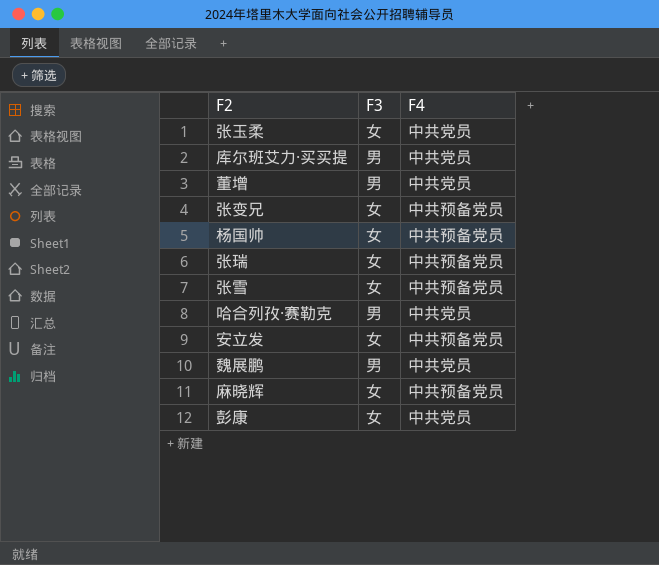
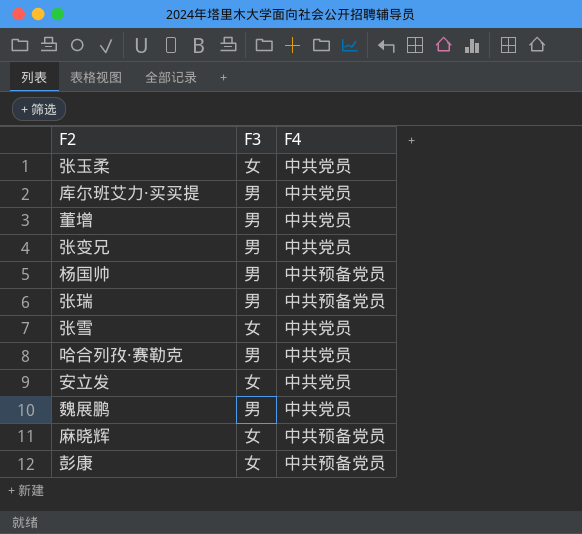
张变兄 | F3: 女 -> 男
张变兄 | F4: 中共预备党员 -> 中共党员
杨国帅 | F3: 女 -> 男
张瑞 | F3: 女 -> 男
张雪 | F4: 中共预备党员 -> 中共党员
安立发 | F4: 中共预备党员 -> 中共党员
彭康 | F4: 中共党员 -> 中共预备党员

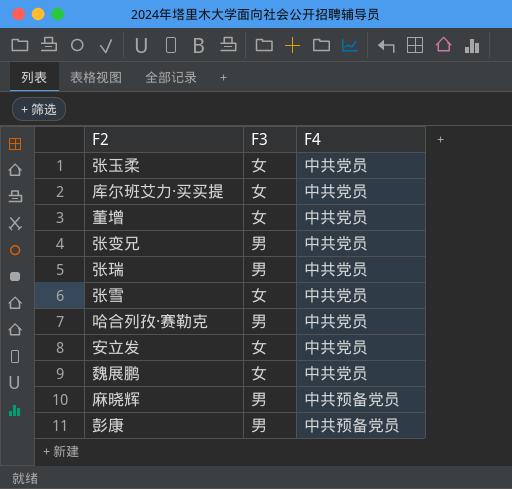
row 杨国帅: 男 | 中共预备党员 -> none
库尔班艾力·买买提 | F3: 男 -> 女
董增 | F3: 男 -> 女
张瑞 | F4: 中共预备党员 -> 中共党员
魏展鹏 | F3: 男 -> 女
麻晓辉 | F3: 女 -> 男
彭康 | F3: 女 -> 男

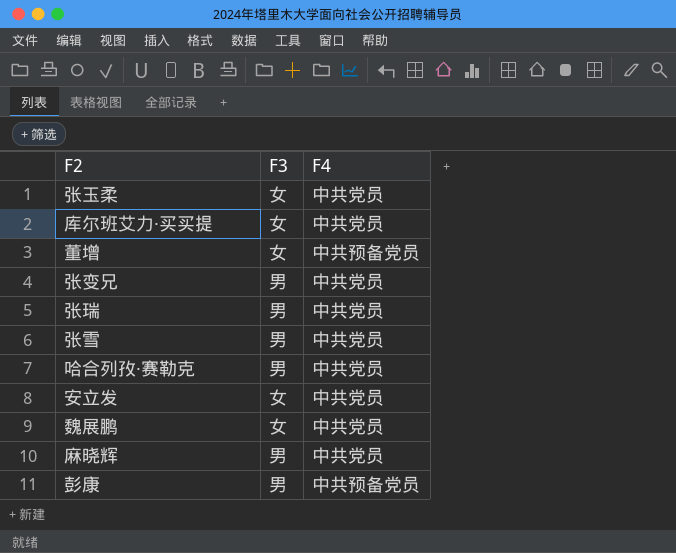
董增 | F4: 中共党员 -> 中共预备党员
张雪 | F3: 女 -> 男
麻晓辉 | F4: 中共预备党员 -> 中共党员

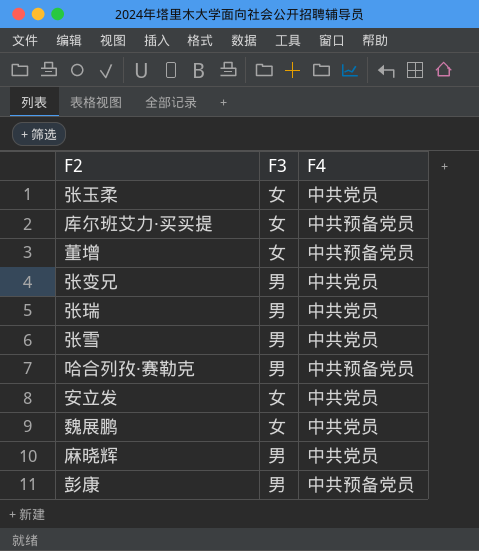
库尔班艾力·买买提 | F4: 中共党员 -> 中共预备党员
哈合列孜·赛勒克 | F4: 中共党员 -> 中共预备党员

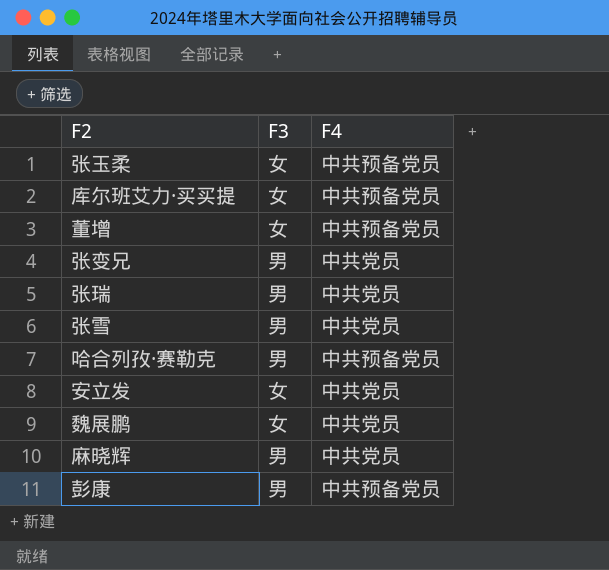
张玉柔 | F4: 中共党员 -> 中共预备党员

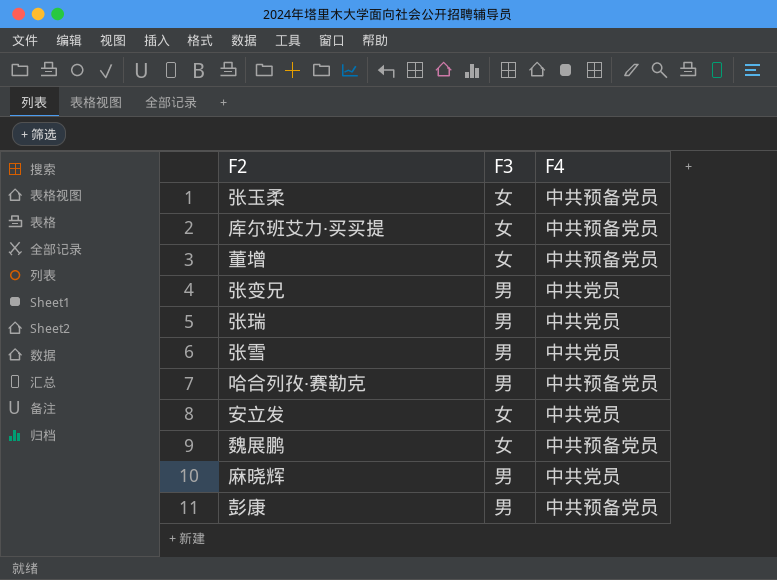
魏展鹏 | F4: 中共党员 -> 中共预备党员

